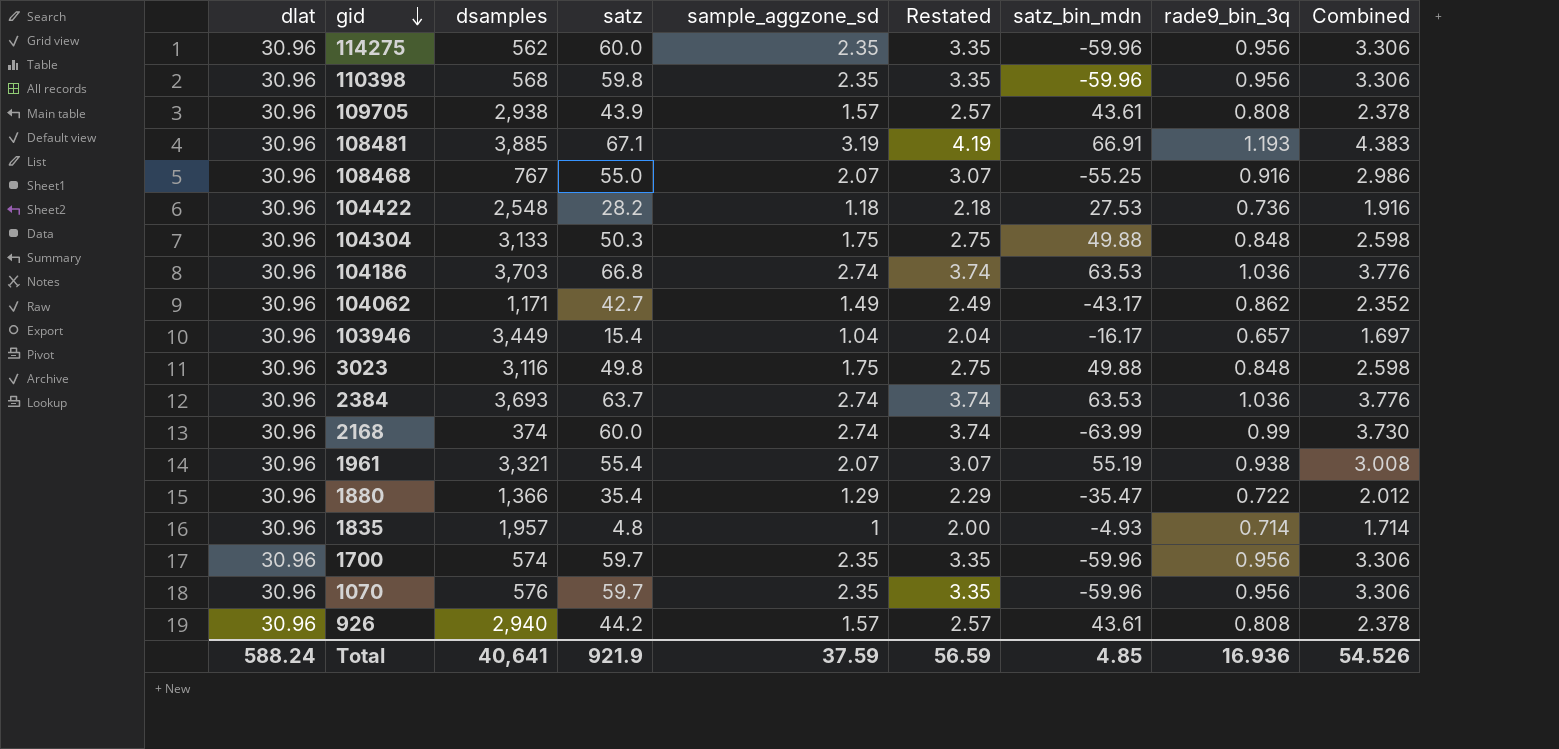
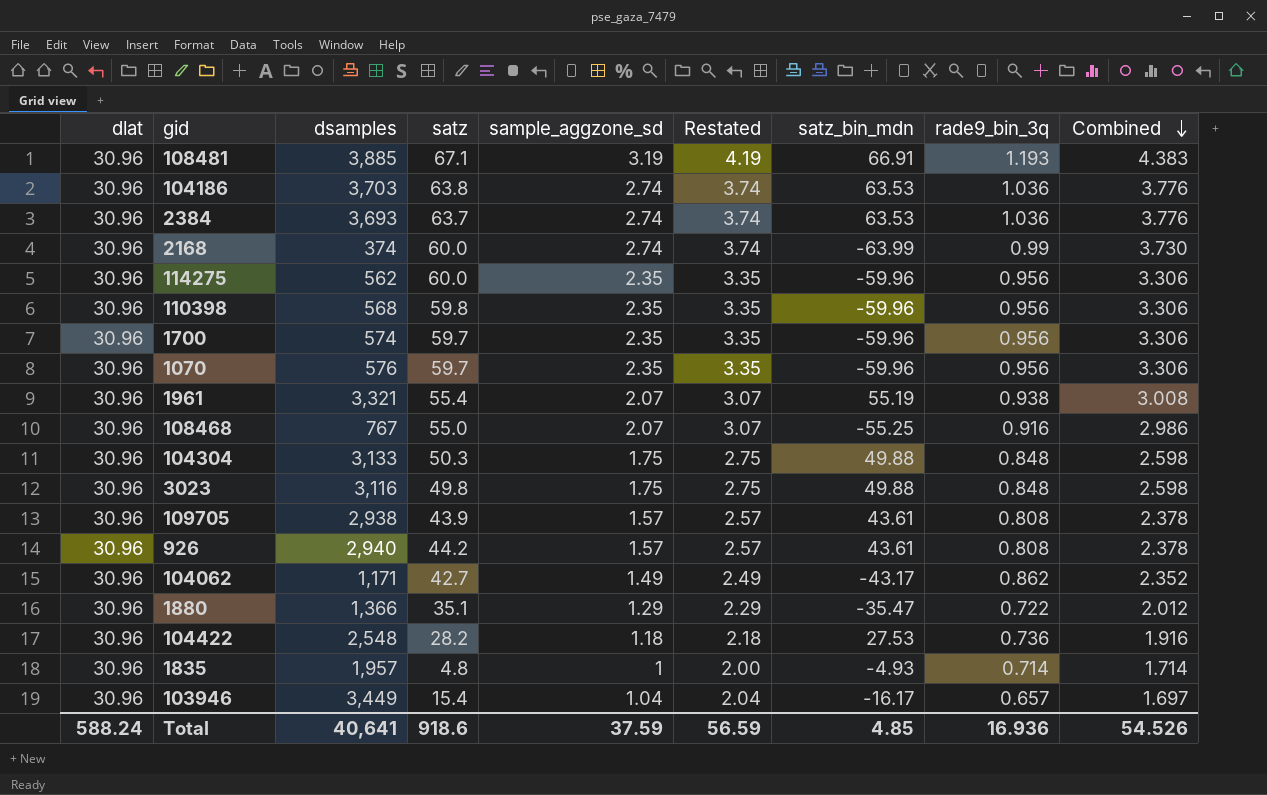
row order: gid descending -> Combined descending
104186 | satz: 66.8 -> 63.8
1880 | satz: 35.4 -> 35.1
Total | satz: 921.9 -> 918.6

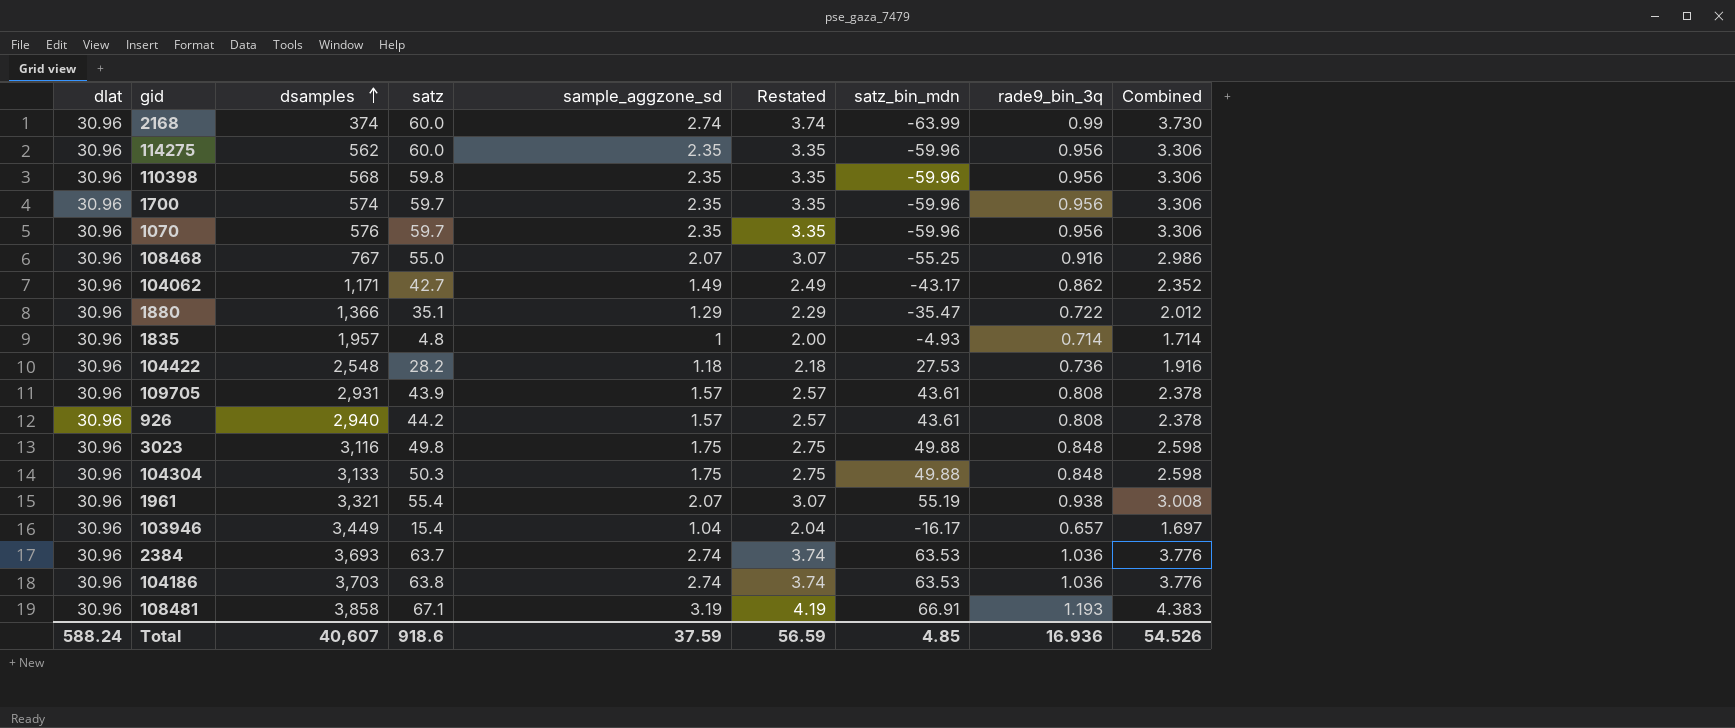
row order: Combined descending -> dsamples ascending
109705 | dsamples: 2,938 -> 2,931
108481 | dsamples: 3,885 -> 3,858
Total | dsamples: 40,641 -> 40,607

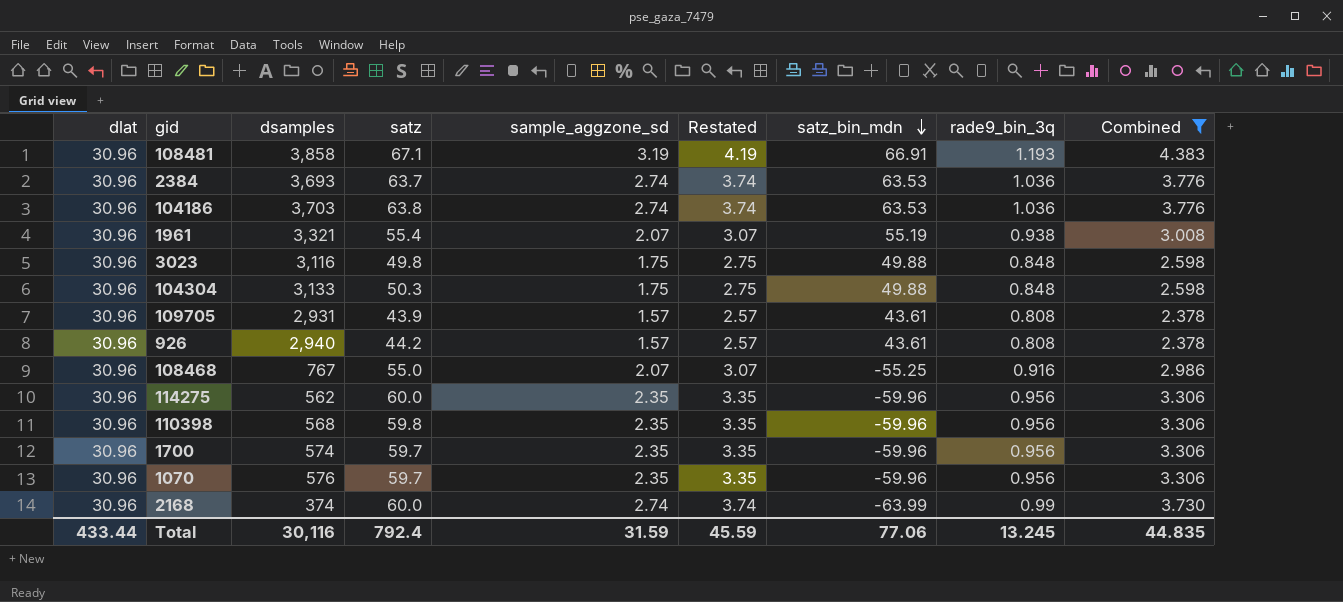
filter: none -> Combined >= 2.378
row order: dsamples ascending -> satz_bin_mdn descending
Total | dlat: 588.24 -> 433.44
Total | dsamples: 40,607 -> 30,116
Total | satz: 918.6 -> 792.4
Total | sample_aggzone_sd: 37.59 -> 31.59
Total | Restated: 56.59 -> 45.59
Total | satz_bin_mdn: 4.85 -> 77.06
Total | rade9_bin_3q: 16.936 -> 13.245
Total | Combined: 54.526 -> 44.835

